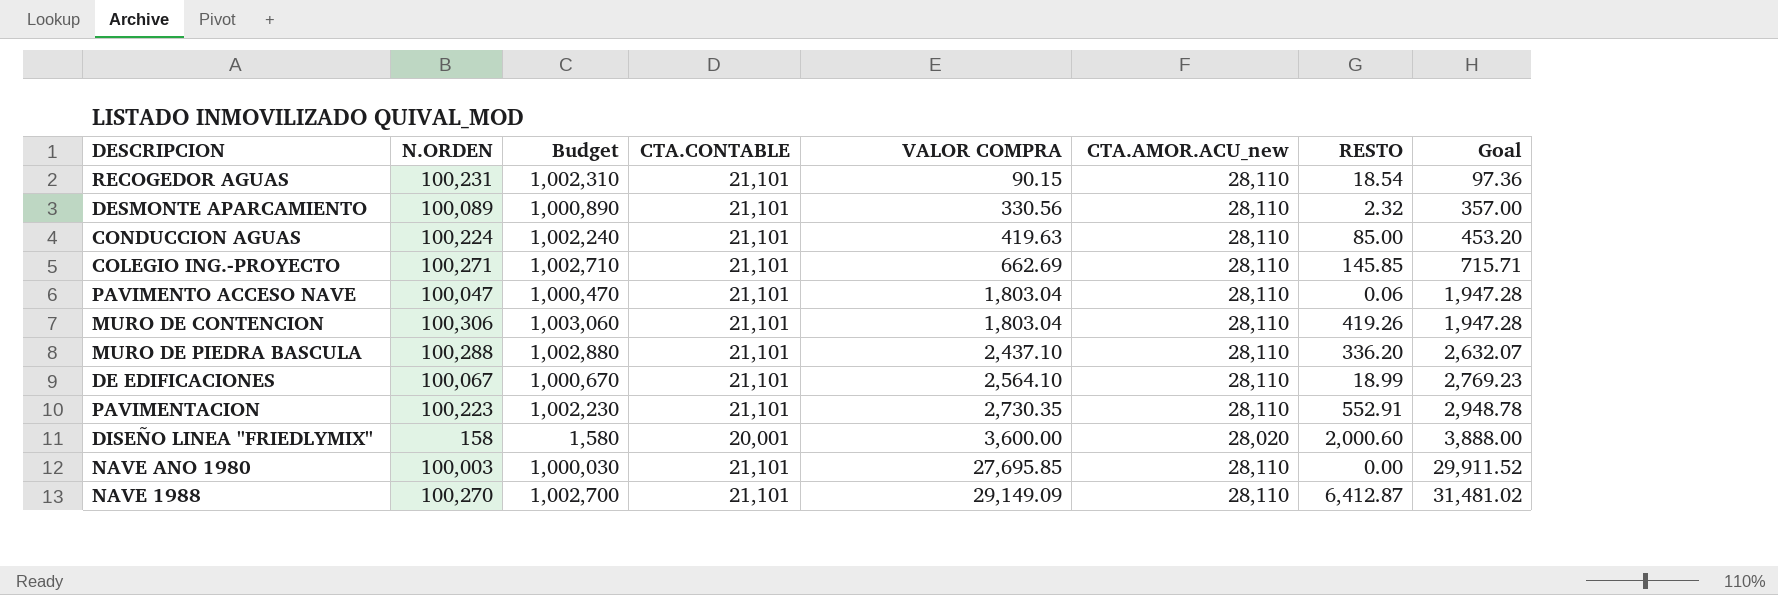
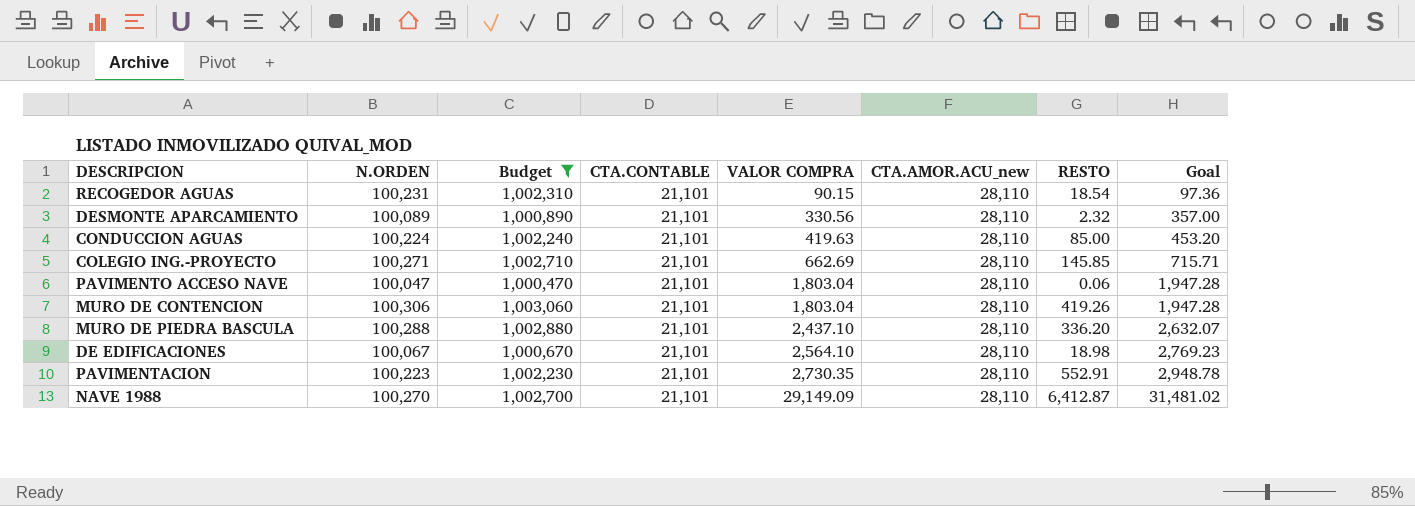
filter: none -> Budget >= 1,000,470
DE EDIFICACIONES | RESTO: 18.99 -> 18.98

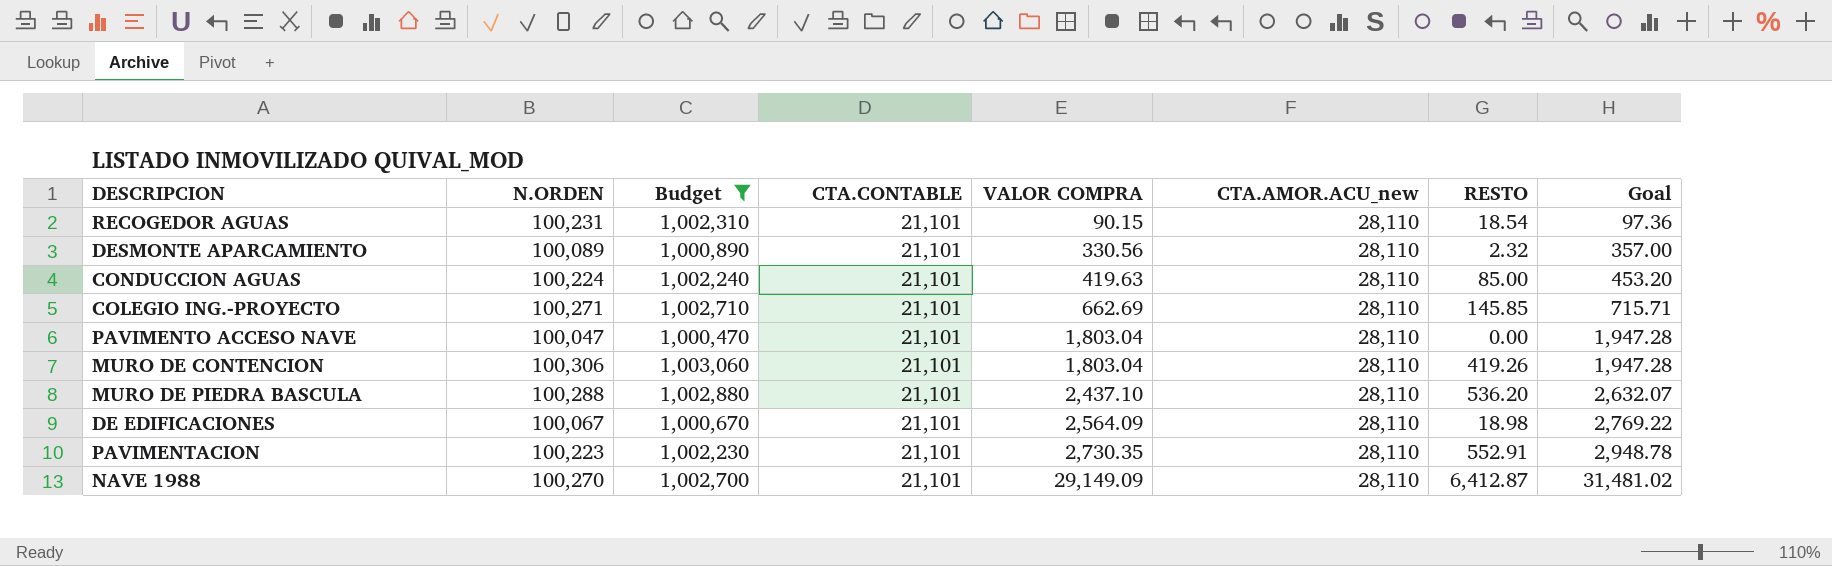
PAVIMENTO ACCESO NAVE | RESTO: 0.06 -> 0.00
MURO DE PIEDRA BASCULA | RESTO: 336.20 -> 536.20
DE EDIFICACIONES | VALOR COMPRA: 2,564.10 -> 2,564.09
DE EDIFICACIONES | Goal: 2,769.23 -> 2,769.22

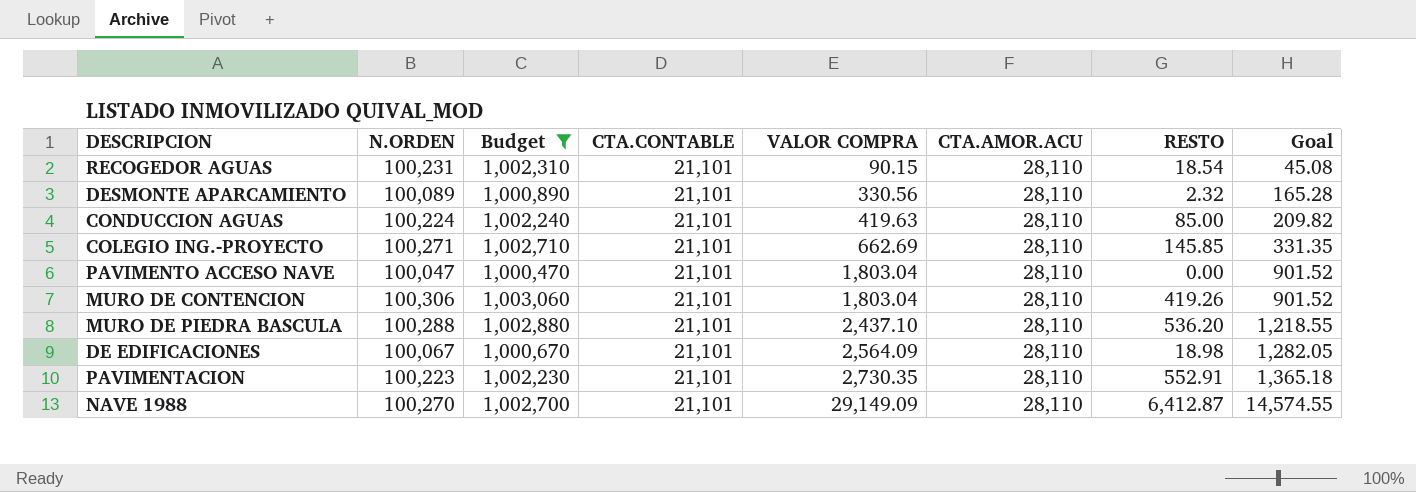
column name: CTA.AMOR.ACU_new -> CTA.AMOR.ACU
column Goal | formula: [VALOR COMPRA] * 1.08 -> [VALOR COMPRA] * 0.5

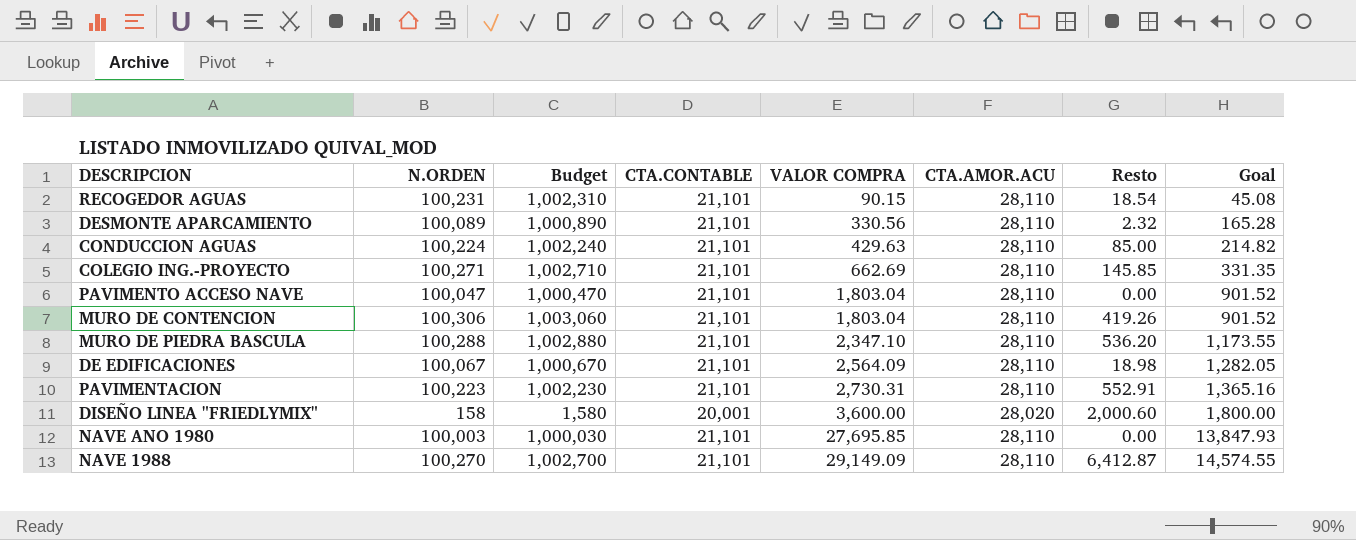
filter: Budget >= 1,000,470 -> none
column name: RESTO -> Resto
CONDUCCION AGUAS | VALOR COMPRA: 419.63 -> 429.63
CONDUCCION AGUAS | Goal: 209.82 -> 214.82
MURO DE PIEDRA BASCULA | VALOR COMPRA: 2,437.10 -> 2,347.10
MURO DE PIEDRA BASCULA | Goal: 1,218.55 -> 1,173.55
PAVIMENTACION | VALOR COMPRA: 2,730.35 -> 2,730.31
PAVIMENTACION | Goal: 1,365.18 -> 1,365.16

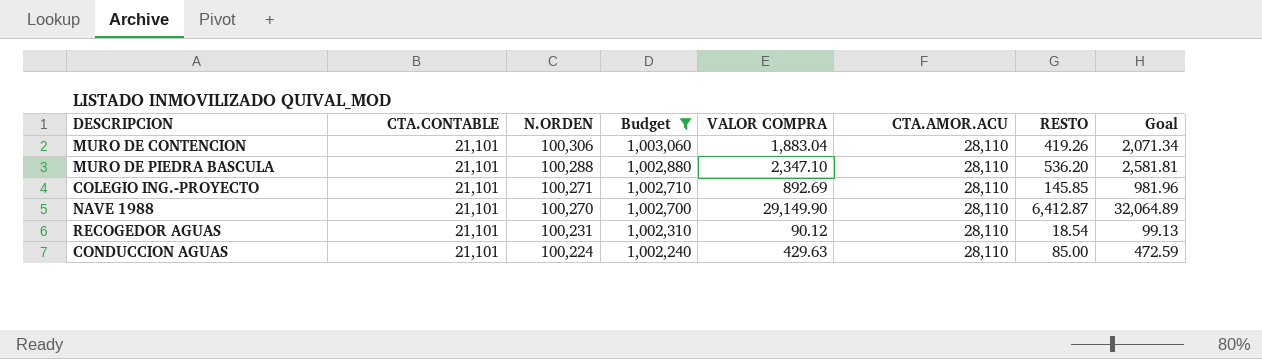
filter: none -> Budget >= 1,002,240
row order: VALOR COMPRA ascending -> N.ORDEN descending
column CTA.CONTABLE | position: 4 -> 2
column name: Resto -> RESTO
column Goal | formula: [VALOR COMPRA] * 0.5 -> [VALOR COMPRA] * 1.1
MURO DE CONTENCION | VALOR COMPRA: 1,803.04 -> 1,883.04
COLEGIO ING.-PROYECTO | VALOR COMPRA: 662.69 -> 892.69
NAVE 1988 | VALOR COMPRA: 29,149.09 -> 29,149.90
RECOGEDOR AGUAS | VALOR COMPRA: 90.15 -> 90.12

